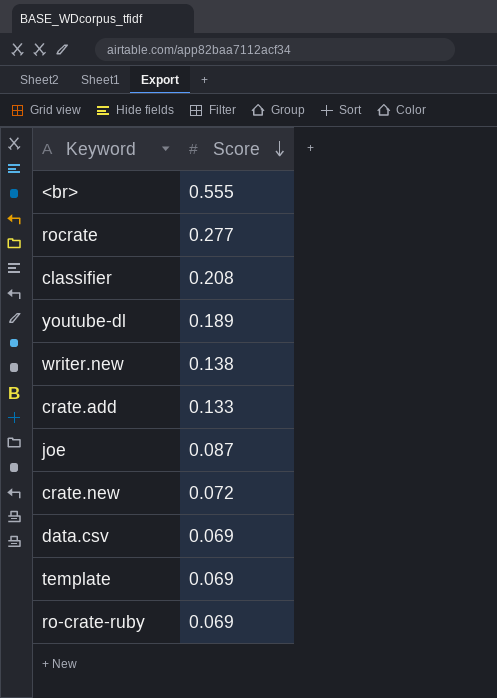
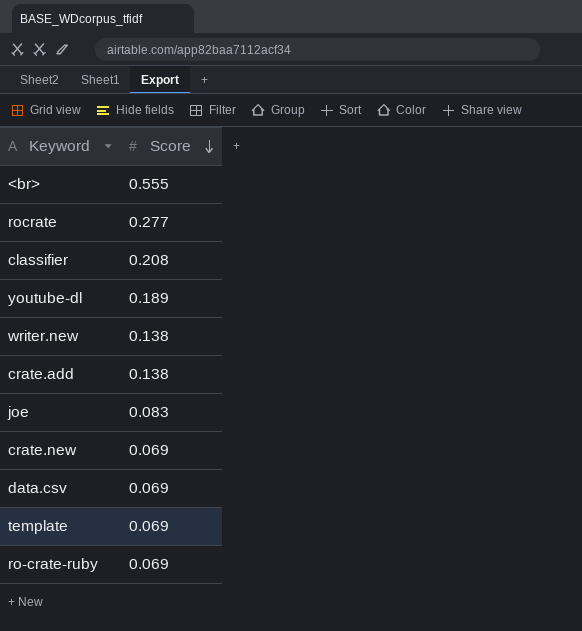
crate.add | Score: 0.133 -> 0.138
joe | Score: 0.087 -> 0.083
crate.new | Score: 0.072 -> 0.069

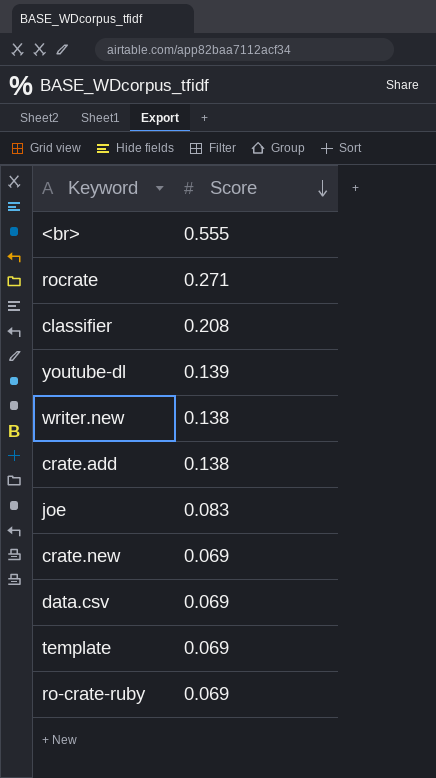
rocrate | Score: 0.277 -> 0.271
youtube-dl | Score: 0.189 -> 0.139

